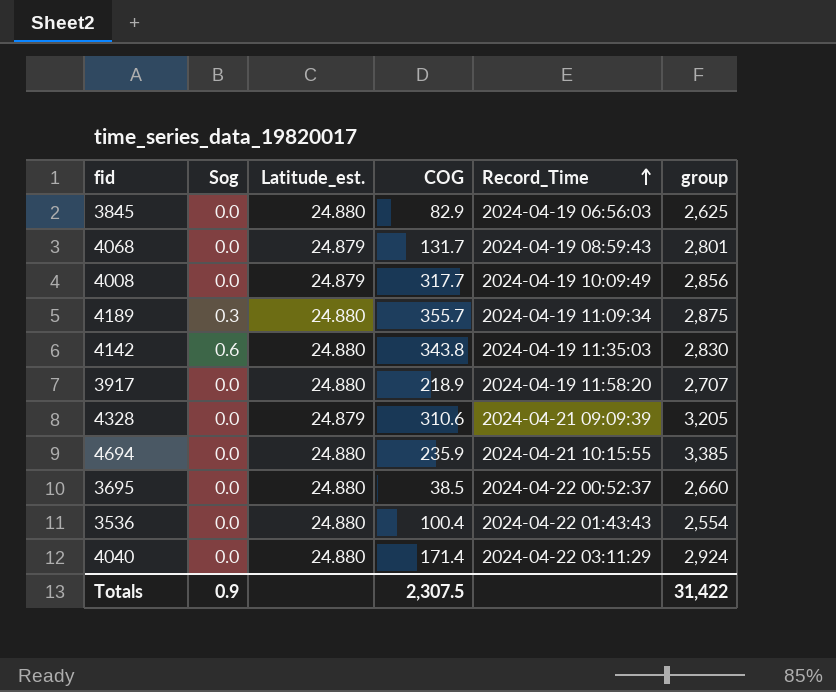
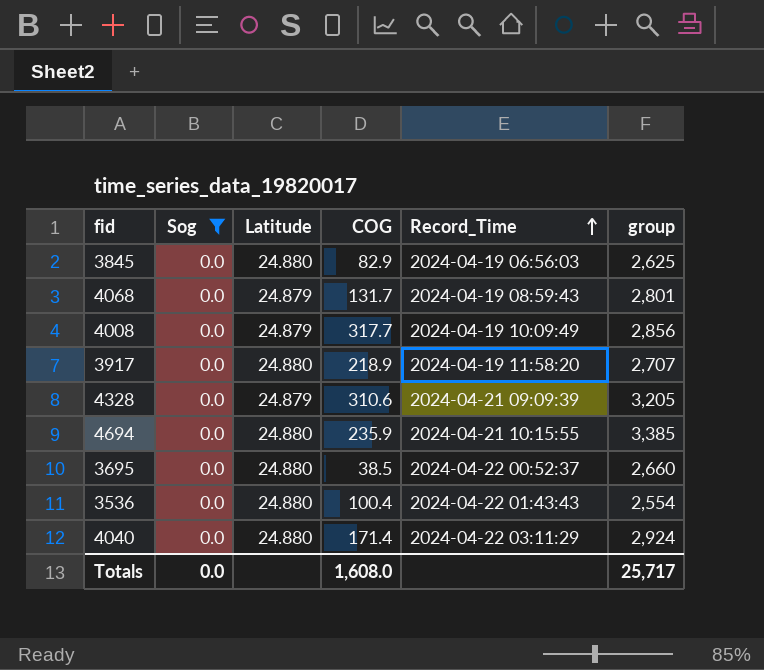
filter: none -> Sog = 0.0
column name: Latitude_est. -> Latitude
Totals | Sog: 0.9 -> 0.0
Totals | COG: 2,307.5 -> 1,608.0
Totals | group: 31,422 -> 25,717

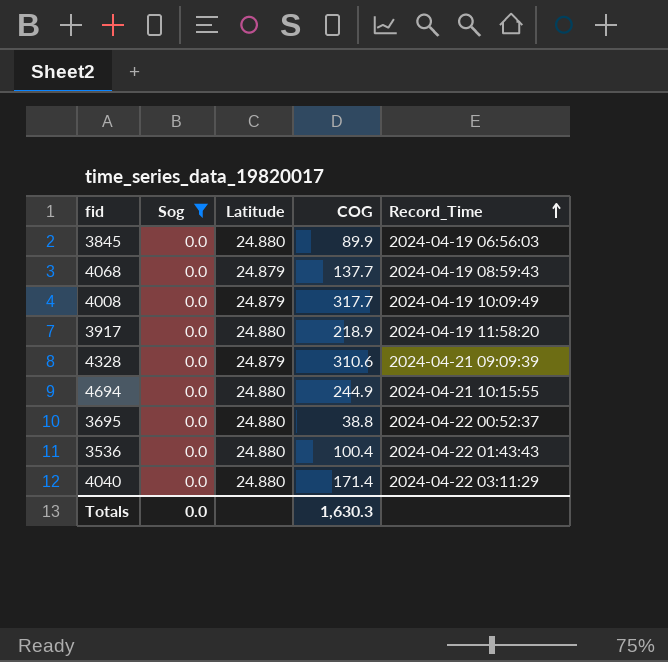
column group | position: 6 -> none
3845 | COG: 82.9 -> 89.9
4068 | COG: 131.7 -> 137.7
4694 | COG: 235.9 -> 244.9
3695 | COG: 38.5 -> 38.8
Totals | COG: 1,608.0 -> 1,630.3

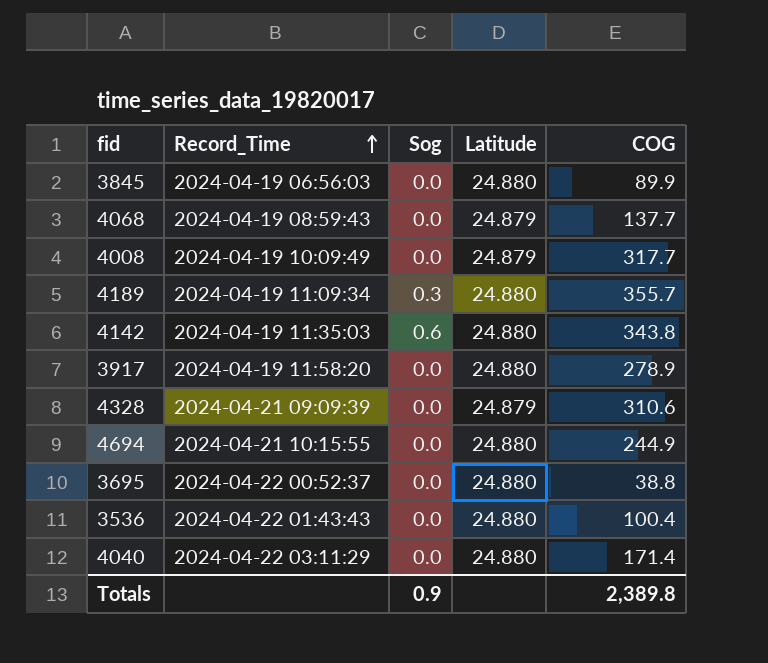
filter: Sog = 0.0 -> none
column Record_Time | position: 5 -> 2
3917 | COG: 218.9 -> 278.9
Totals | Sog: 0.0 -> 0.9
Totals | COG: 1,630.3 -> 2,389.8

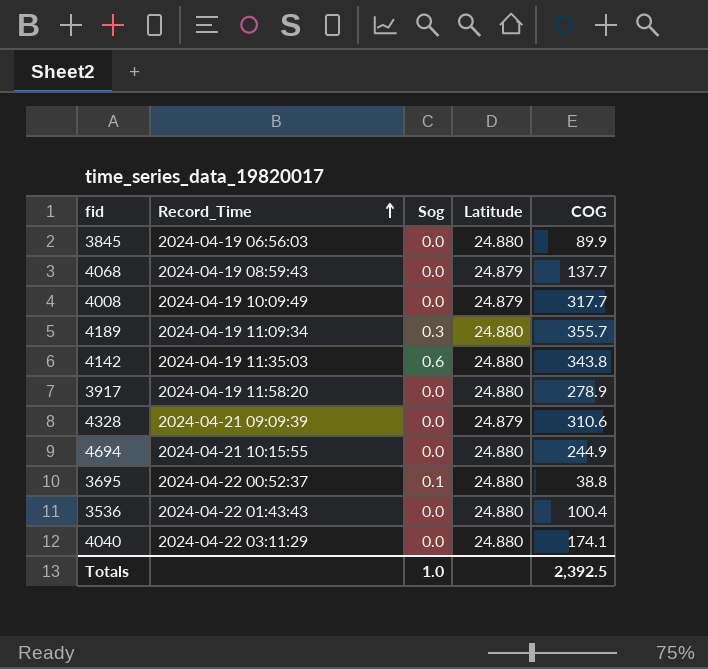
3695 | Sog: 0.0 -> 0.1
4040 | COG: 171.4 -> 174.1
Totals | Sog: 0.9 -> 1.0
Totals | COG: 2,389.8 -> 2,392.5

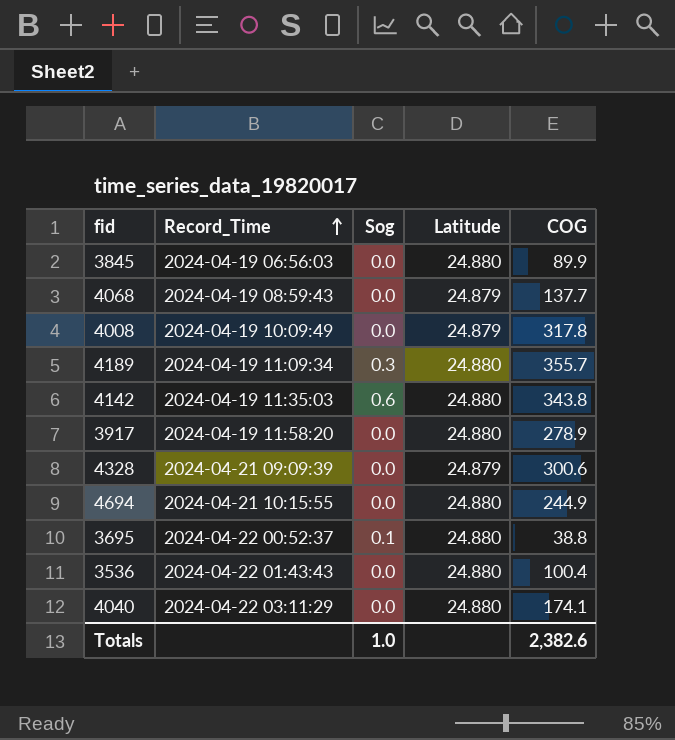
4008 | COG: 317.7 -> 317.8
4328 | COG: 310.6 -> 300.6
Totals | COG: 2,392.5 -> 2,382.6

